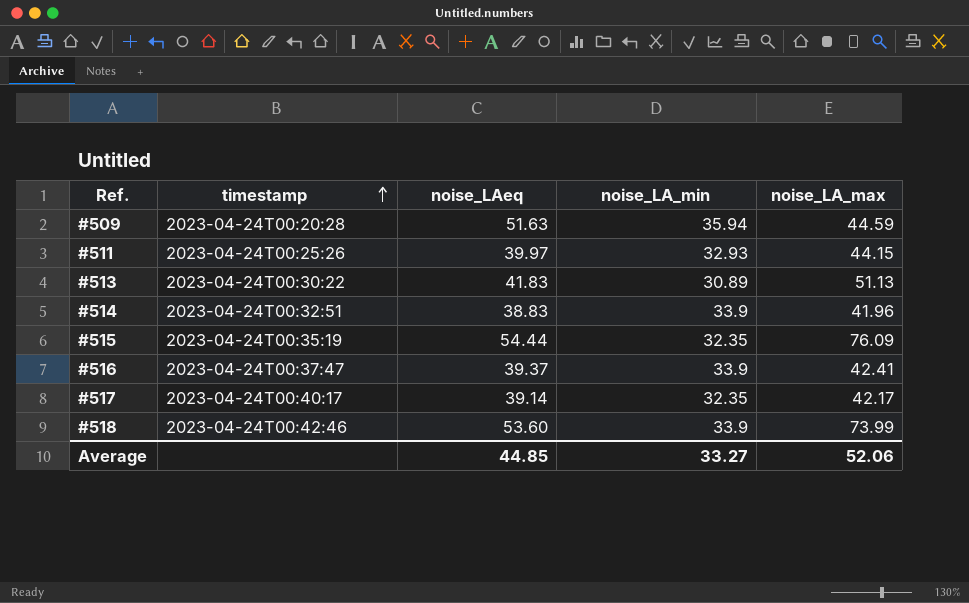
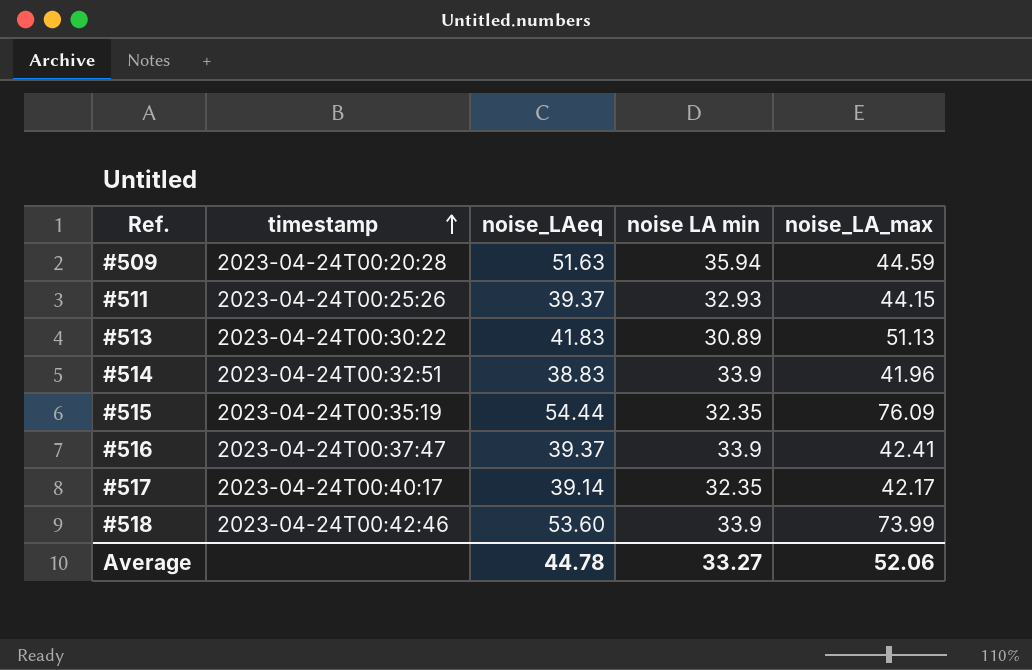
column name: noise_LA_min -> noise LA min
#511 | noise_LAeq: 39.97 -> 39.37
Average | noise_LAeq: 44.85 -> 44.78

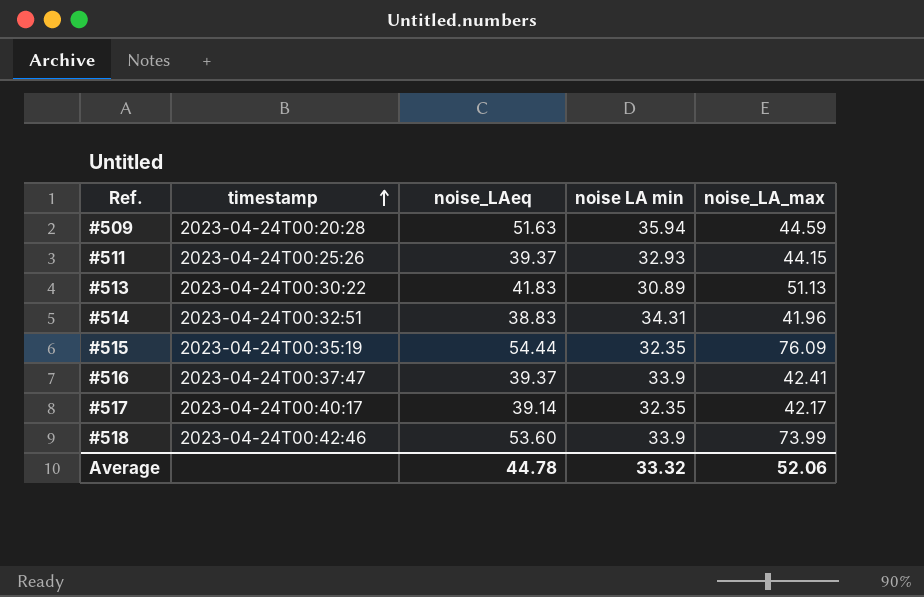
#514 | noise LA min: 33.9 -> 34.31
Average | noise LA min: 33.27 -> 33.32

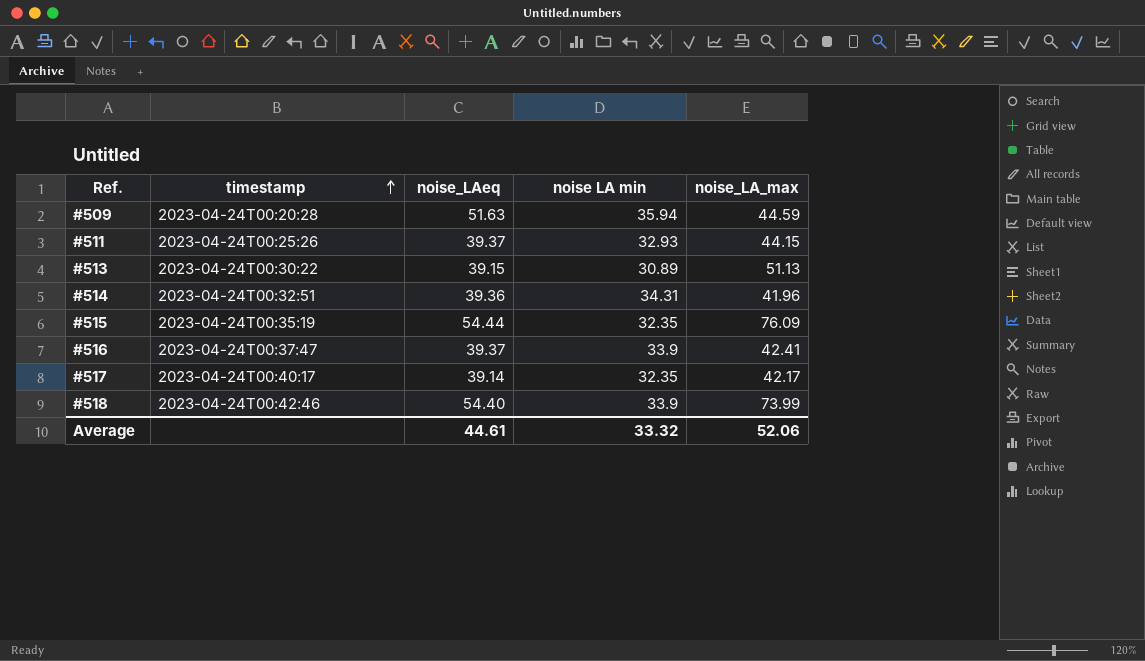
#513 | noise_LAeq: 41.83 -> 39.15
#514 | noise_LAeq: 38.83 -> 39.36
#518 | noise_LAeq: 53.60 -> 54.40
Average | noise_LAeq: 44.78 -> 44.61

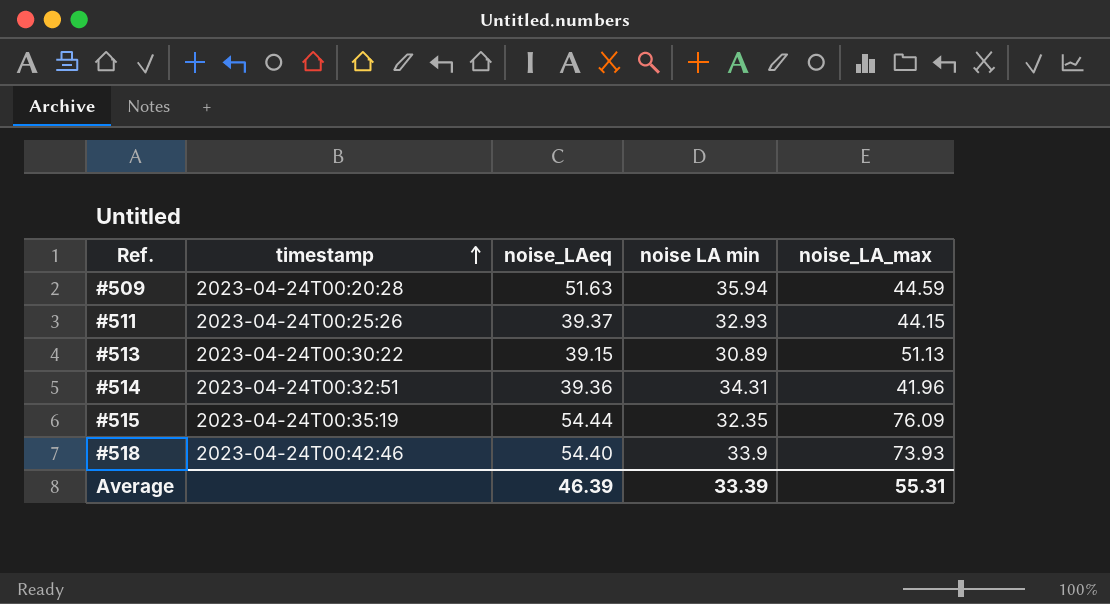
row #516: 2023-04-24T00:37:47 | 39.37 | 33.9 | 42.41 -> none
row #517: 2023-04-24T00:40:17 | 39.14 | 32.35 | 42.17 -> none
#518 | noise_LA_max: 73.99 -> 73.93
Average | noise_LAeq: 44.61 -> 46.39
Average | noise LA min: 33.32 -> 33.39
Average | noise_LA_max: 52.06 -> 55.31

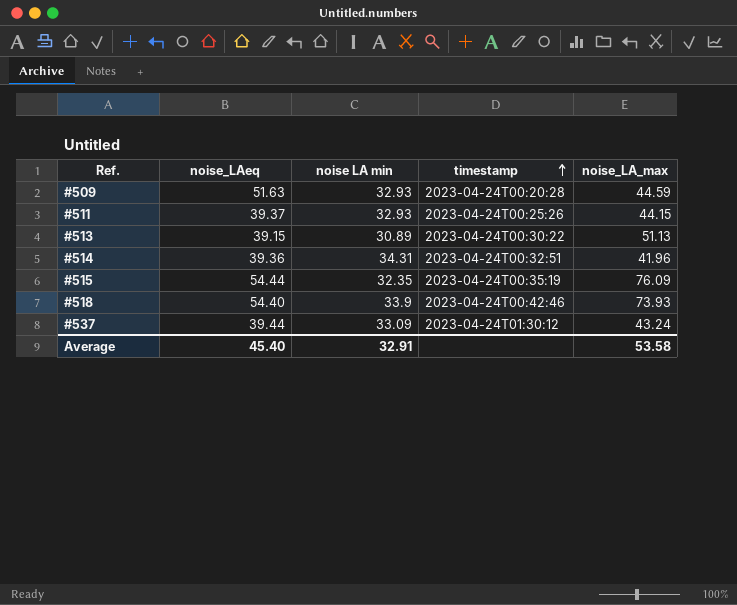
column timestamp | position: 2 -> 4
#509 | noise LA min: 35.94 -> 32.93
row #537: none -> 39.44 | 33.09 | 2023-04-24T01:30:12 | 43.24
Average | noise_LAeq: 46.39 -> 45.40
Average | noise LA min: 33.39 -> 32.91
Average | noise_LA_max: 55.31 -> 53.58

